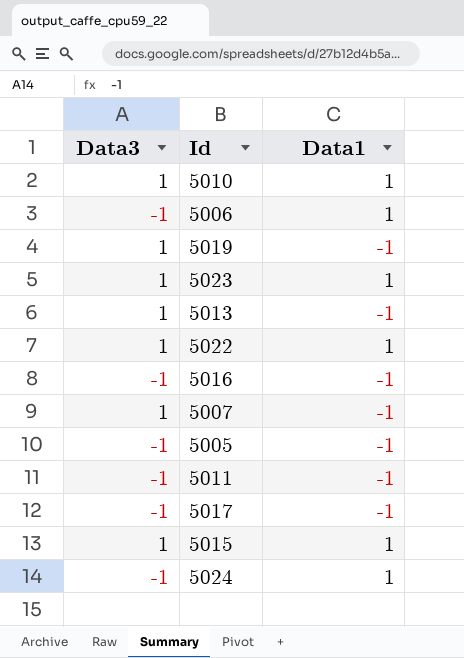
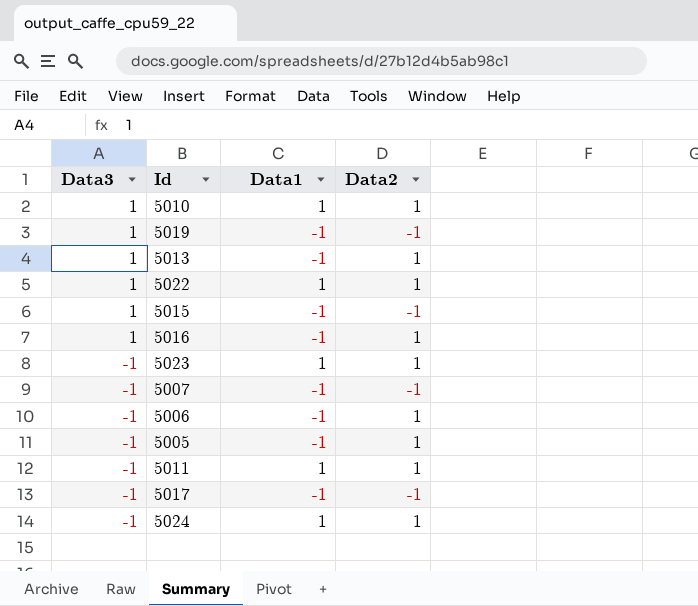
row order: none -> Data3 descending
column Data2 | position: none -> 4
5015 | Data1: 1 -> -1
5016 | Data3: -1 -> 1
5023 | Data3: 1 -> -1
5007 | Data3: 1 -> -1
5006 | Data1: 1 -> -1
5011 | Data1: -1 -> 1

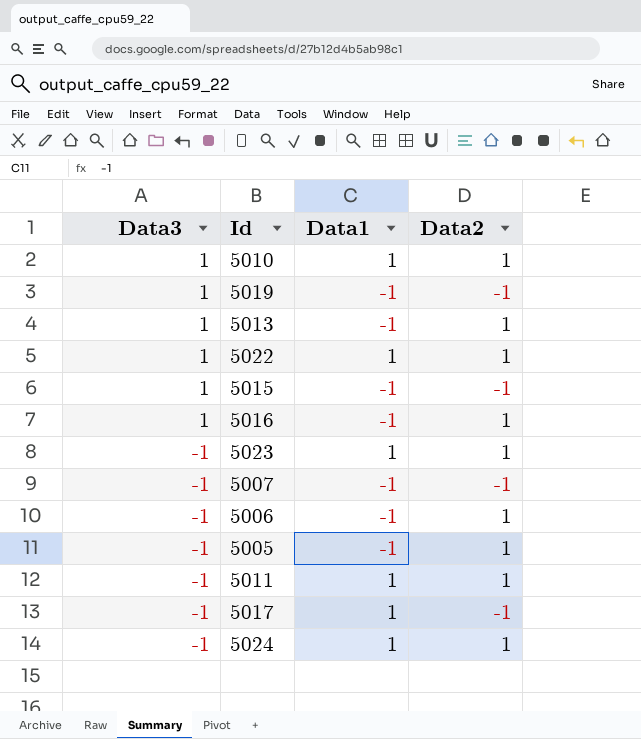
5017 | Data1: -1 -> 1

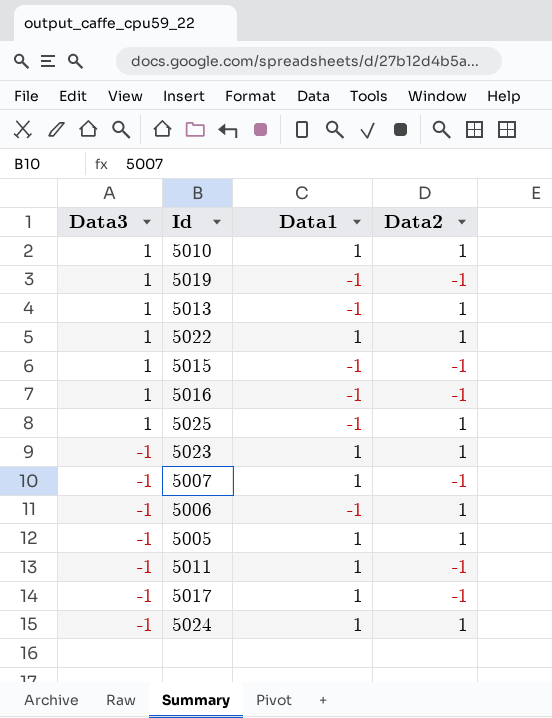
5016 | Data2: 1 -> -1
row 5025: none -> 1 | -1 | 1
5007 | Data1: -1 -> 1
5005 | Data1: -1 -> 1
5011 | Data2: 1 -> -1

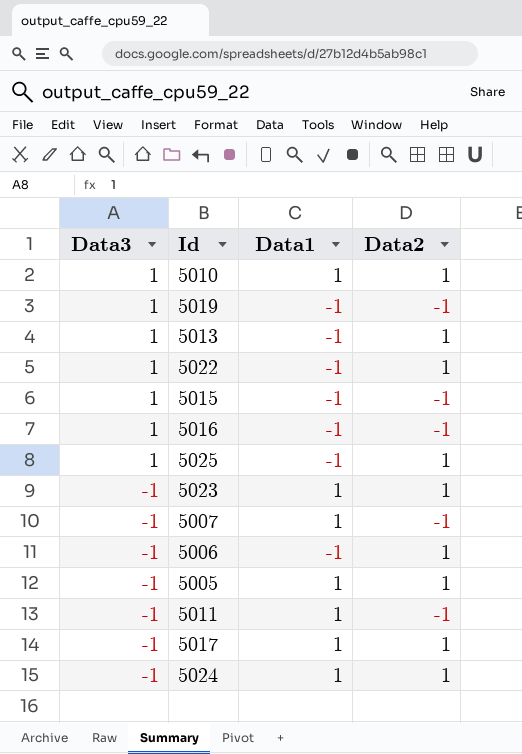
5022 | Data1: 1 -> -1
5017 | Data2: -1 -> 1

